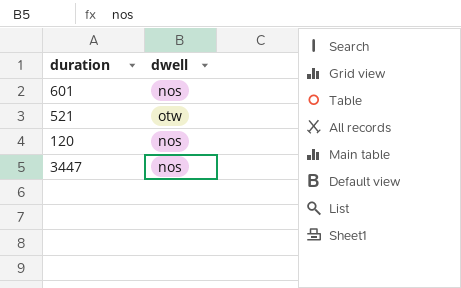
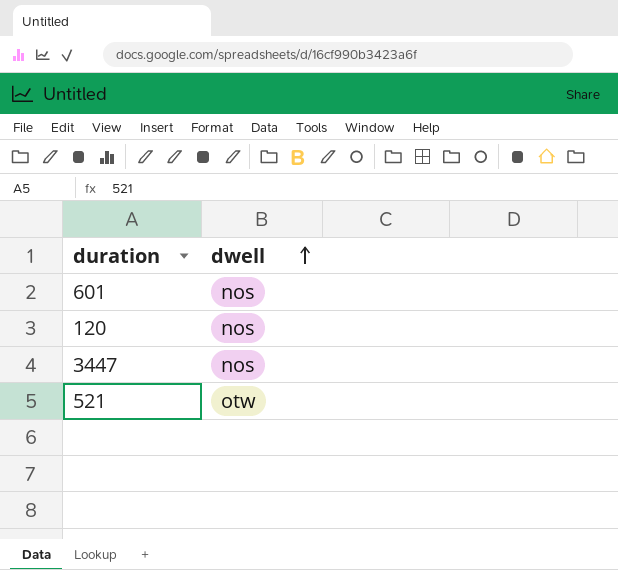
row order: none -> dwell ascending

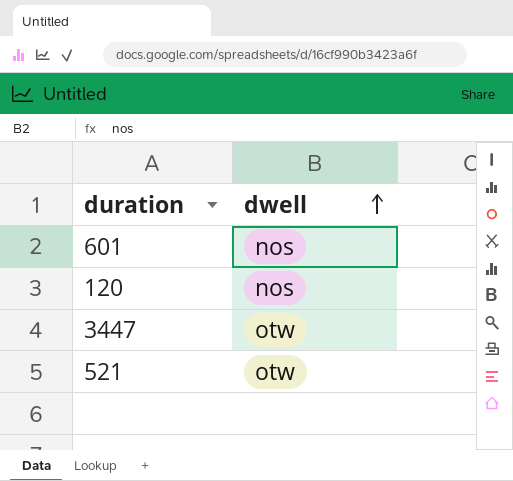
3447 | dwell: nos -> otw

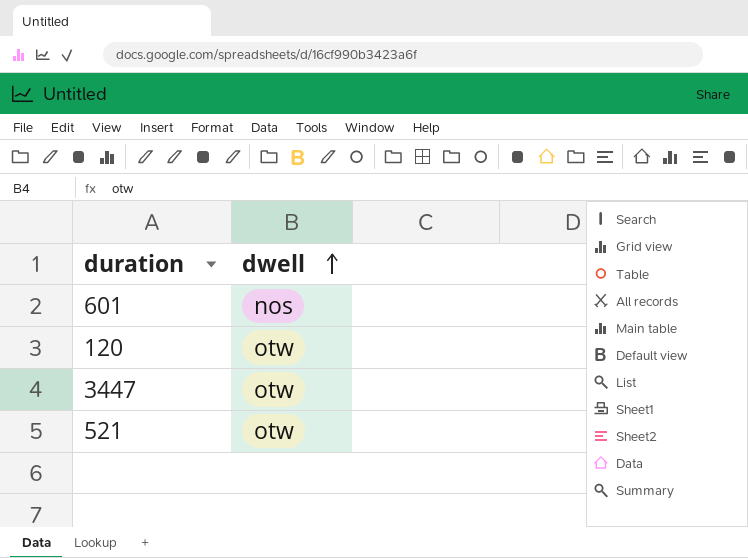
120 | dwell: nos -> otw

